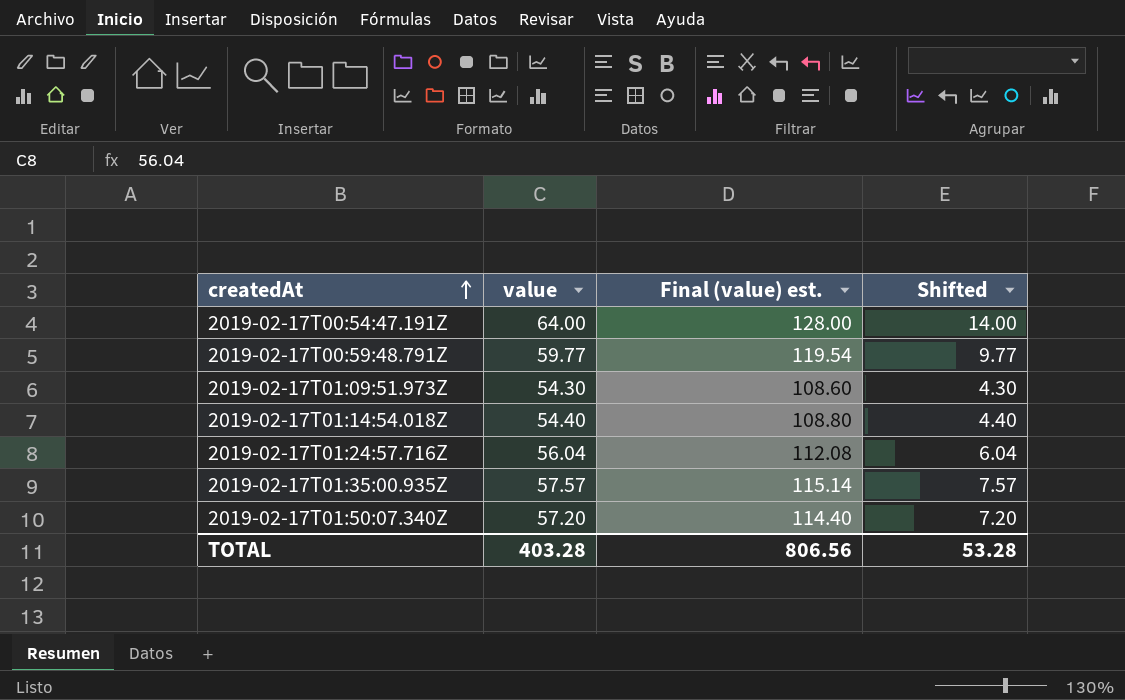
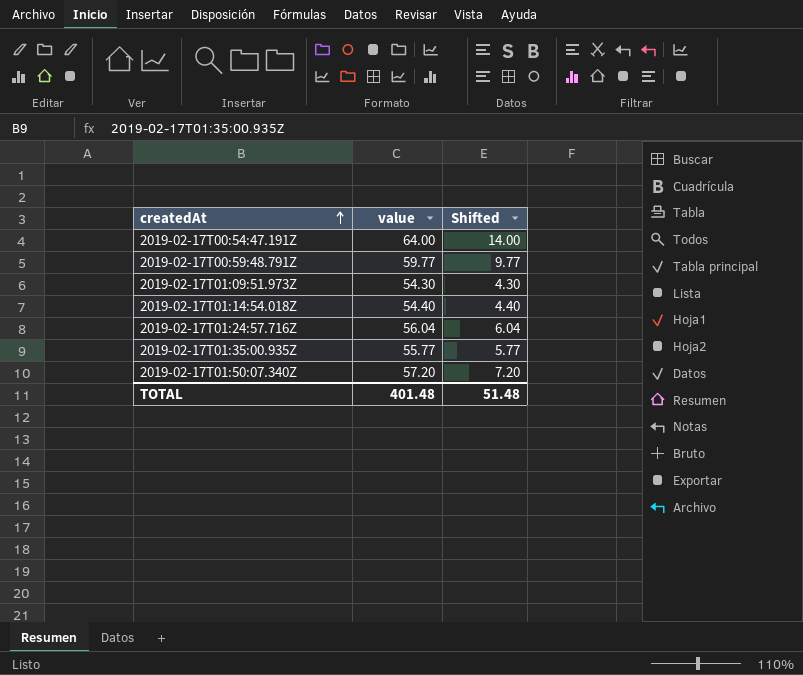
column Final (value) est. | formula: [value] * 2 -> none
2019-02-17T01:35:00.935Z | value: 57.57 -> 55.77
2019-02-17T01:35:00.935Z | Shifted: 7.57 -> 5.77
TOTAL | value: 403.28 -> 401.48
TOTAL | Shifted: 53.28 -> 51.48

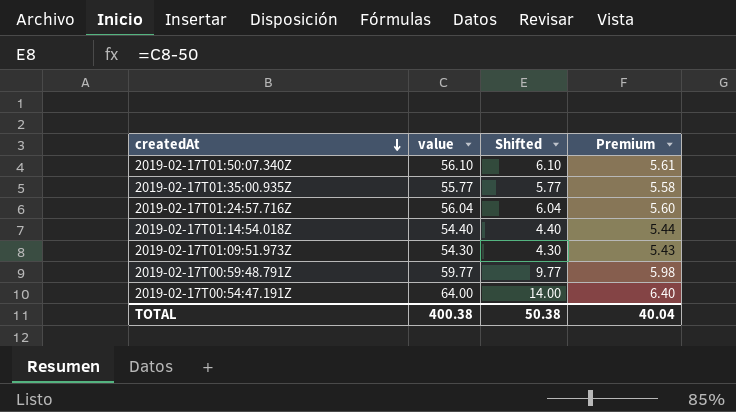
row order: createdAt ascending -> createdAt descending
column Premium | formula: none -> [value] * 0.1
2019-02-17T01:50:07.340Z | value: 57.20 -> 56.10
2019-02-17T01:50:07.340Z | Shifted: 7.20 -> 6.10
TOTAL | value: 401.48 -> 400.38
TOTAL | Shifted: 51.48 -> 50.38

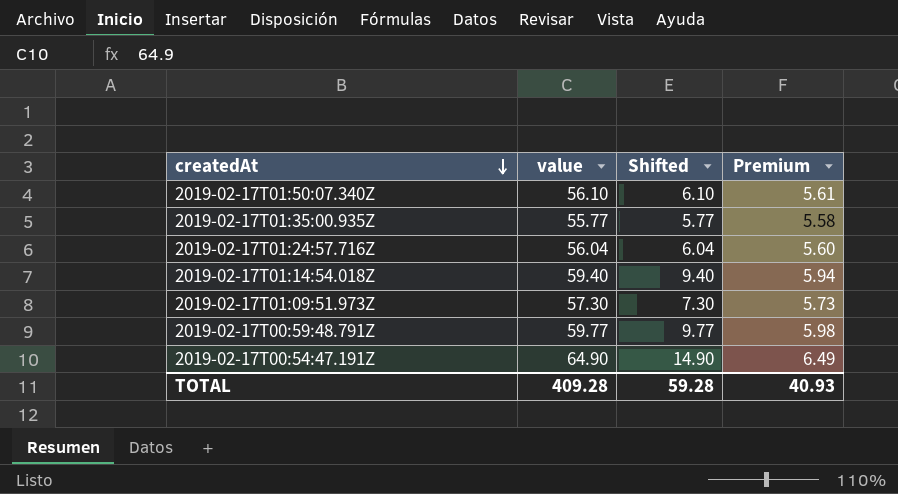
2019-02-17T01:14:54.018Z | value: 54.40 -> 59.40
2019-02-17T01:14:54.018Z | Shifted: 4.40 -> 9.40
2019-02-17T01:14:54.018Z | Premium: 5.44 -> 5.94
2019-02-17T01:09:51.973Z | value: 54.30 -> 57.30
2019-02-17T01:09:51.973Z | Shifted: 4.30 -> 7.30
2019-02-17T01:09:51.973Z | Premium: 5.43 -> 5.73
2019-02-17T00:54:47.191Z | value: 64.00 -> 64.90
2019-02-17T00:54:47.191Z | Shifted: 14.00 -> 14.90
2019-02-17T00:54:47.191Z | Premium: 6.40 -> 6.49
TOTAL | value: 400.38 -> 409.28
TOTAL | Shifted: 50.38 -> 59.28
TOTAL | Premium: 40.04 -> 40.93

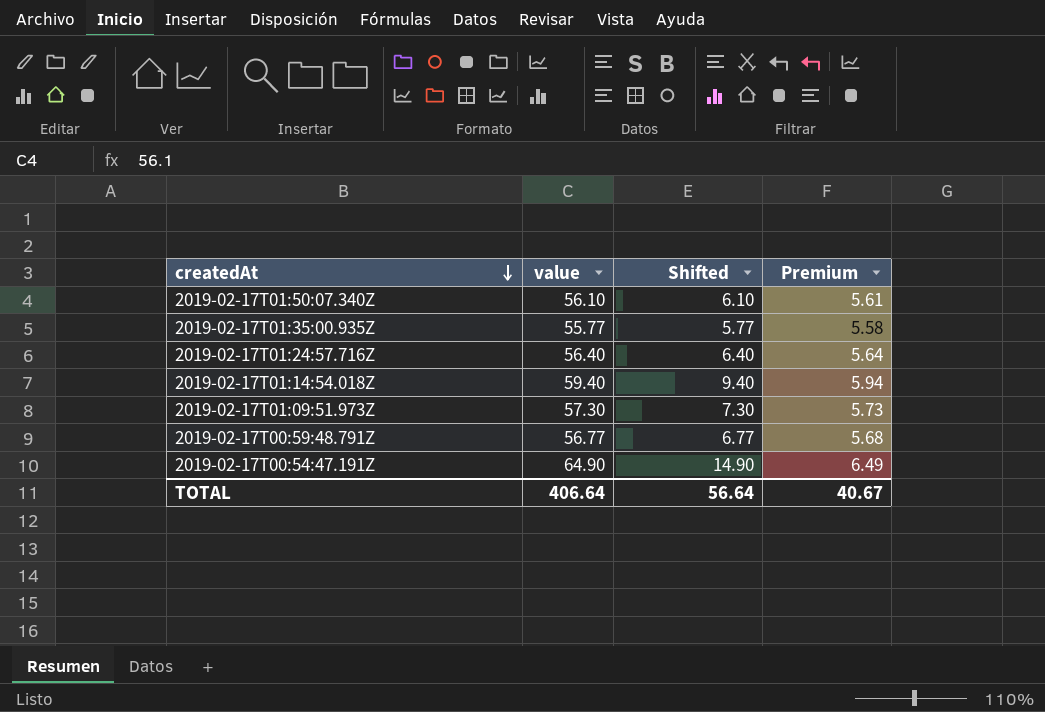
2019-02-17T01:24:57.716Z | value: 56.04 -> 56.40
2019-02-17T01:24:57.716Z | Shifted: 6.04 -> 6.40
2019-02-17T01:24:57.716Z | Premium: 5.60 -> 5.64
2019-02-17T00:59:48.791Z | value: 59.77 -> 56.77
2019-02-17T00:59:48.791Z | Shifted: 9.77 -> 6.77
2019-02-17T00:59:48.791Z | Premium: 5.98 -> 5.68
TOTAL | value: 409.28 -> 406.64
TOTAL | Shifted: 59.28 -> 56.64
TOTAL | Premium: 40.93 -> 40.67

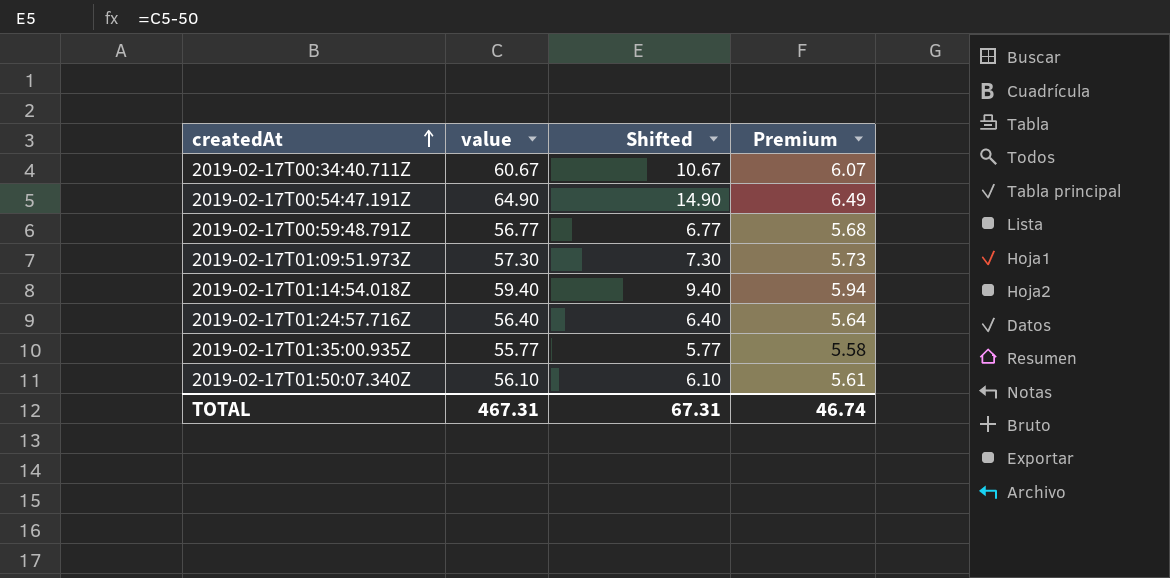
row order: createdAt descending -> createdAt ascending
row 2019-02-17T00:34:40.711Z: none -> 60.67 | 10.67 | 6.07
TOTAL | value: 406.64 -> 467.31
TOTAL | Shifted: 56.64 -> 67.31
TOTAL | Premium: 40.67 -> 46.74

